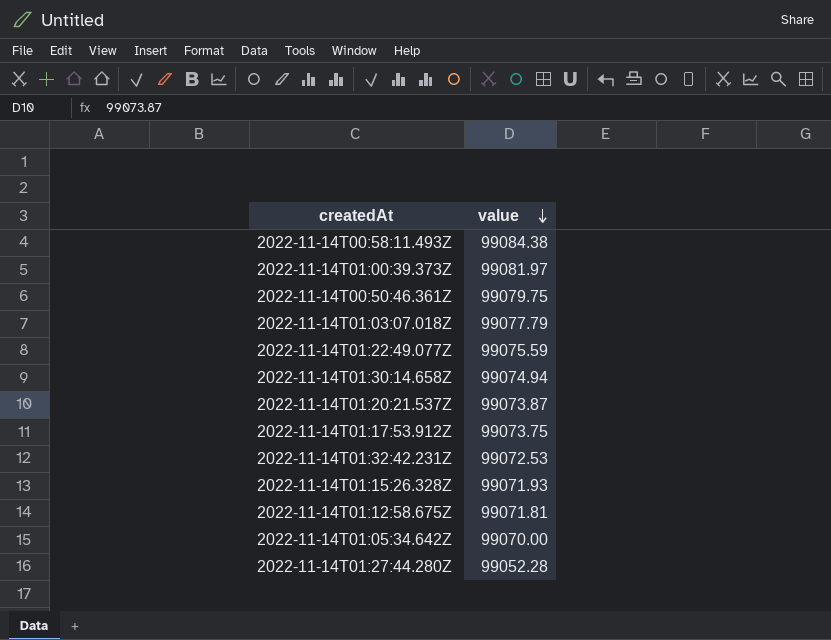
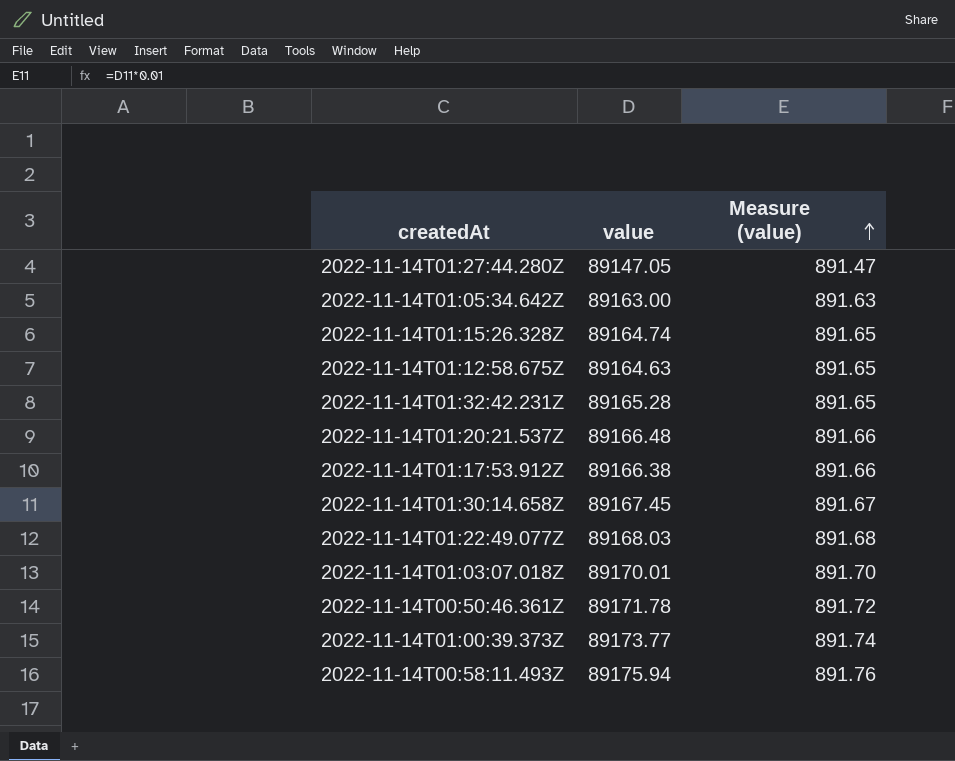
row order: value descending -> Measure (value) ascending
column Measure (value) | formula: none -> [value] * 0.01
2022-11-14T01:27:44.280Z | value: 99052.28 -> 89147.05
2022-11-14T01:05:34.642Z | value: 99070.00 -> 89163.00
2022-11-14T01:15:26.328Z | value: 99071.93 -> 89164.74
2022-11-14T01:12:58.675Z | value: 99071.81 -> 89164.63
2022-11-14T01:32:42.231Z | value: 99072.53 -> 89165.28
2022-11-14T01:20:21.537Z | value: 99073.87 -> 89166.48
2022-11-14T01:17:53.912Z | value: 99073.75 -> 89166.38
2022-11-14T01:30:14.658Z | value: 99074.94 -> 89167.45
2022-11-14T01:22:49.077Z | value: 99075.59 -> 89168.03
2022-11-14T01:03:07.018Z | value: 99077.79 -> 89170.01
2022-11-14T00:50:46.361Z | value: 99079.75 -> 89171.78
2022-11-14T01:00:39.373Z | value: 99081.97 -> 89173.77
2022-11-14T00:58:11.493Z | value: 99084.38 -> 89175.94

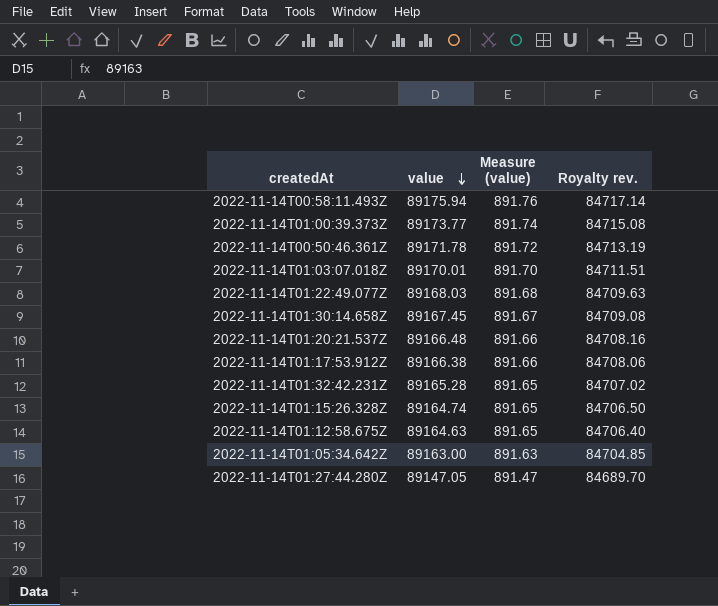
row order: Measure (value) ascending -> value descending
column Royalty rev. | formula: none -> [value] * 0.95

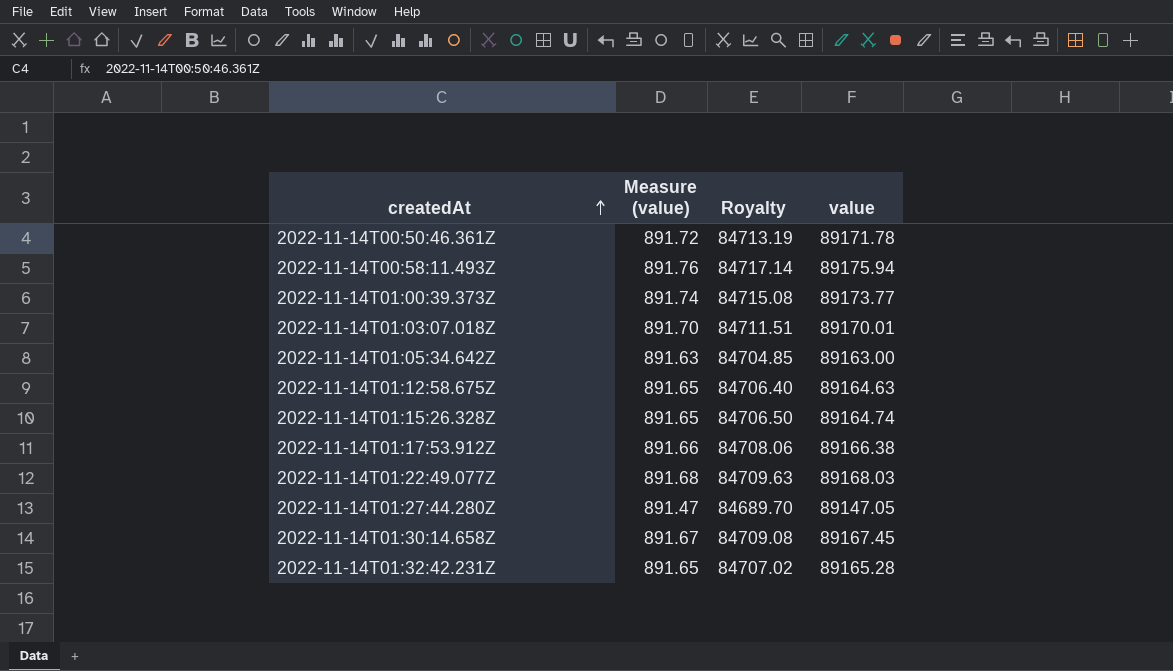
row order: value descending -> createdAt ascending
column name: Royalty rev. -> Royalty
column value | position: 2 -> 4
row 2022-11-14T01:20:21.537Z: 89166.48 | 891.66 | 84708.16 -> none

